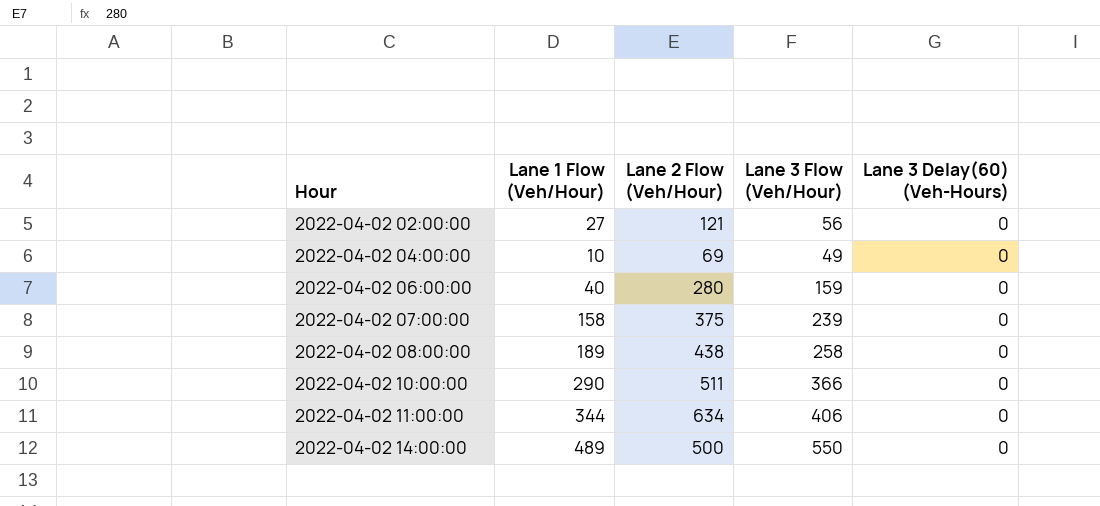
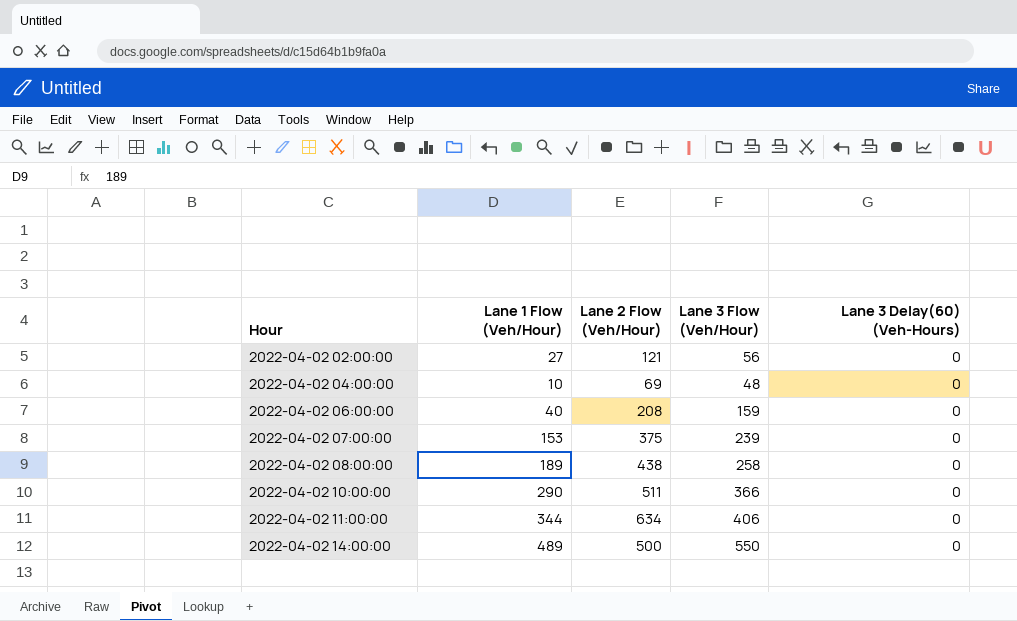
2022-04-02 04:00:00 | Lane 3 Flow (Veh/Hour): 49 -> 48
2022-04-02 06:00:00 | Lane 2 Flow (Veh/Hour): 280 -> 208
2022-04-02 07:00:00 | Lane 1 Flow (Veh/Hour): 158 -> 153

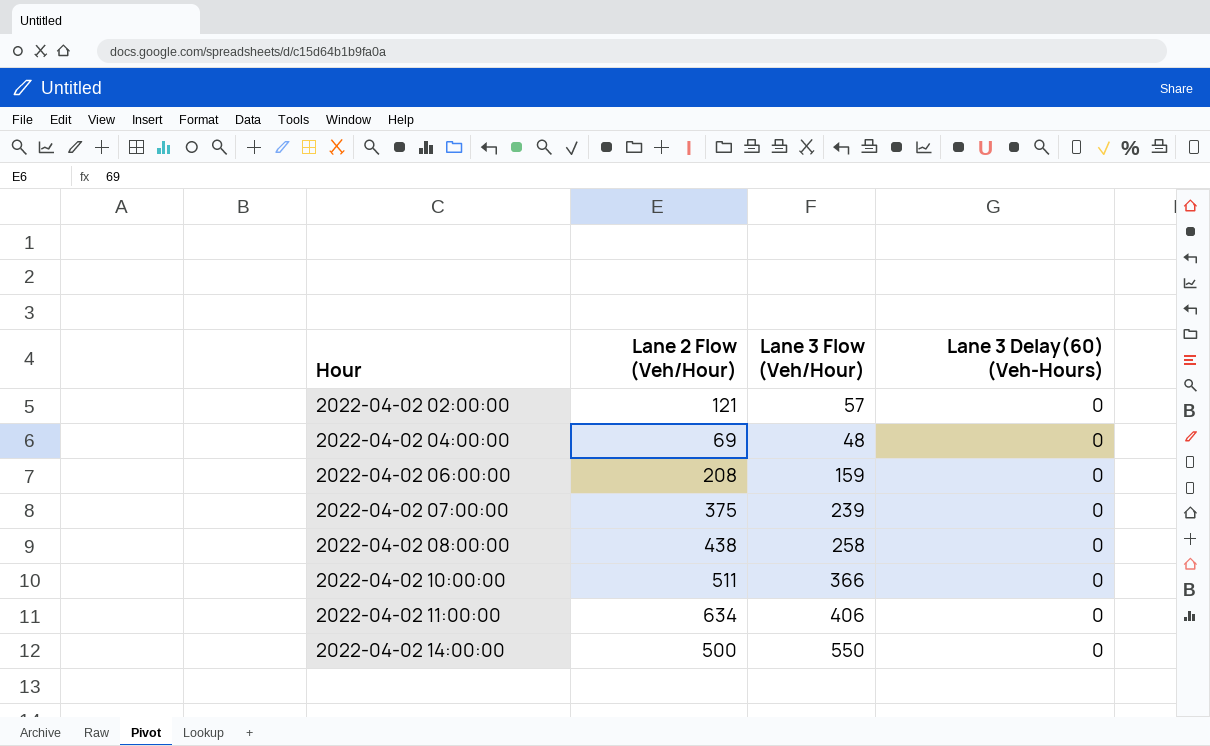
column Lane 1 Flow (Veh/Hour) | position: 2 -> none
2022-04-02 02:00:00 | Lane 3 Flow (Veh/Hour): 56 -> 57

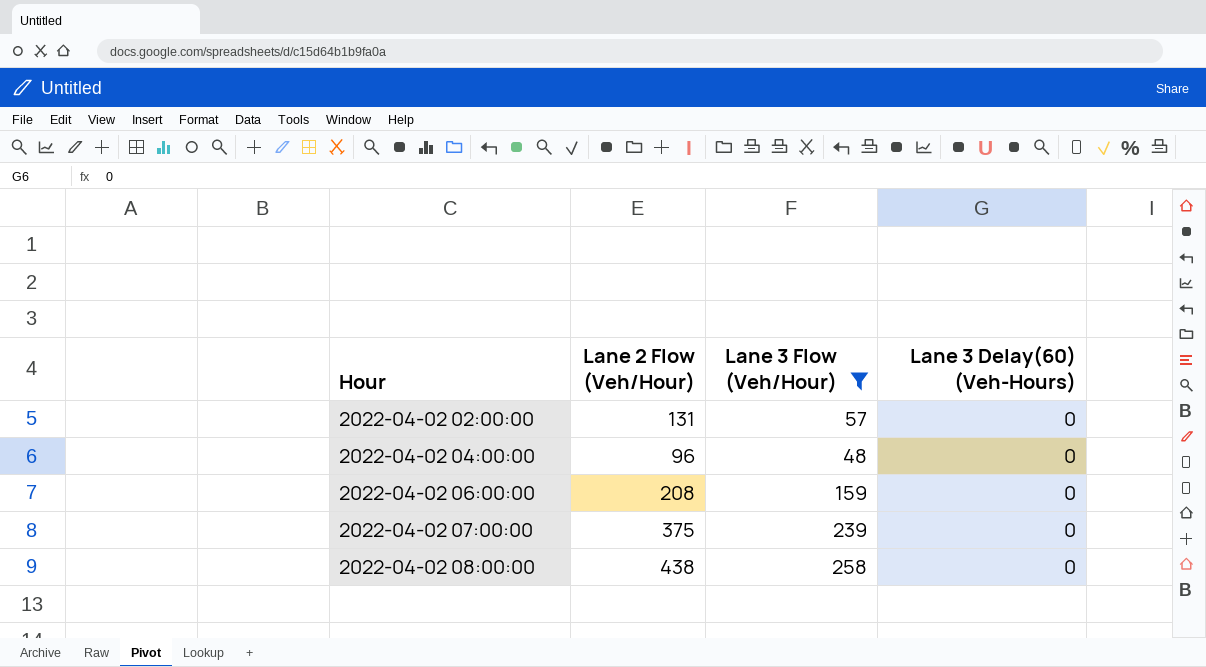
filter: none -> Lane 3 Flow (Veh/Hour) <= 258
2022-04-02 02:00:00 | Lane 2 Flow (Veh/Hour): 121 -> 131
2022-04-02 04:00:00 | Lane 2 Flow (Veh/Hour): 69 -> 96

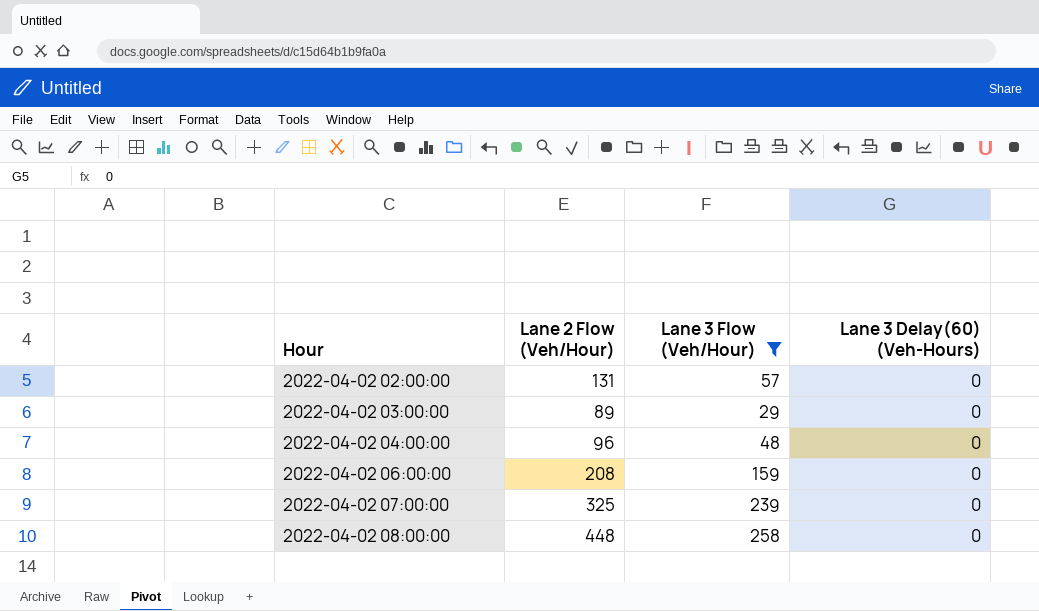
row 2022-04-02 03:00:00: none -> 89 | 29 | 0
2022-04-02 07:00:00 | Lane 2 Flow (Veh/Hour): 375 -> 325
2022-04-02 08:00:00 | Lane 2 Flow (Veh/Hour): 438 -> 448

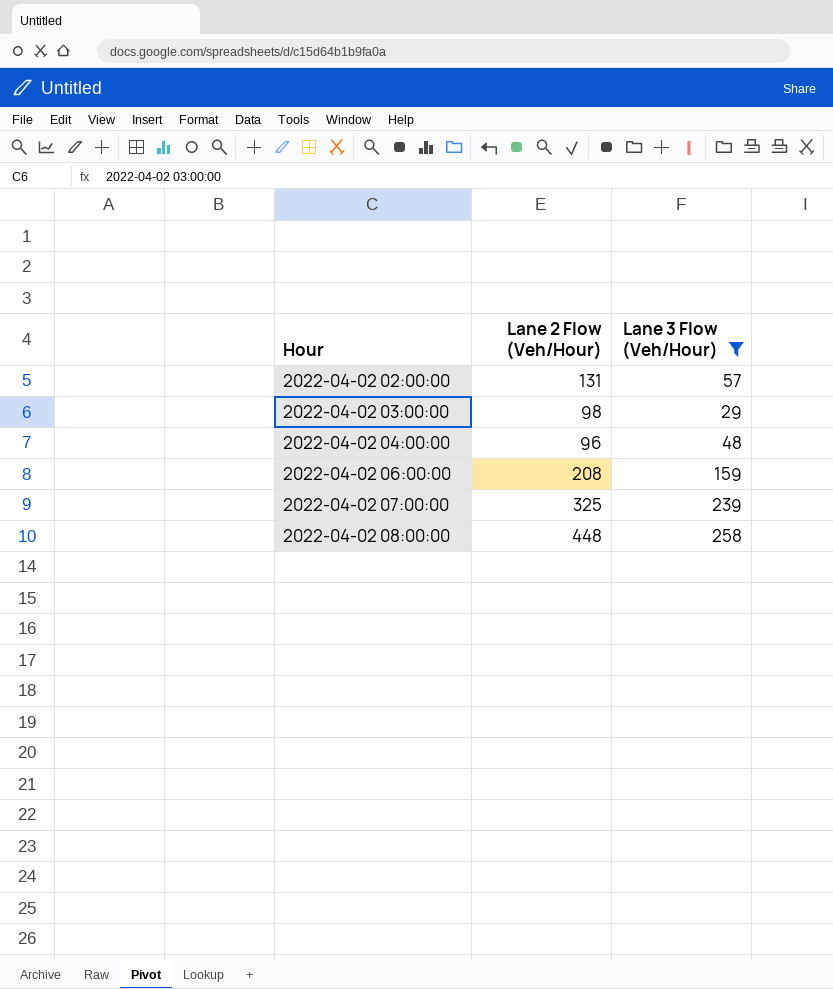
column Lane 3 Delay(60) (Veh-Hours) | position: 4 -> none
2022-04-02 03:00:00 | Lane 2 Flow (Veh/Hour): 89 -> 98

